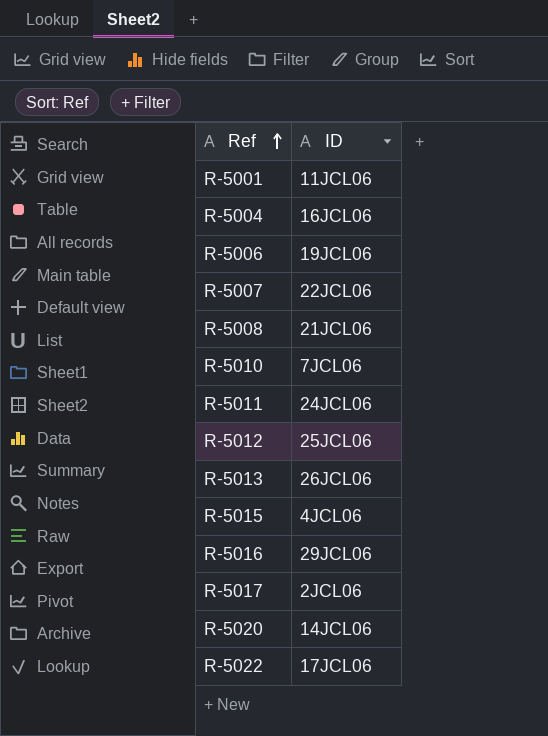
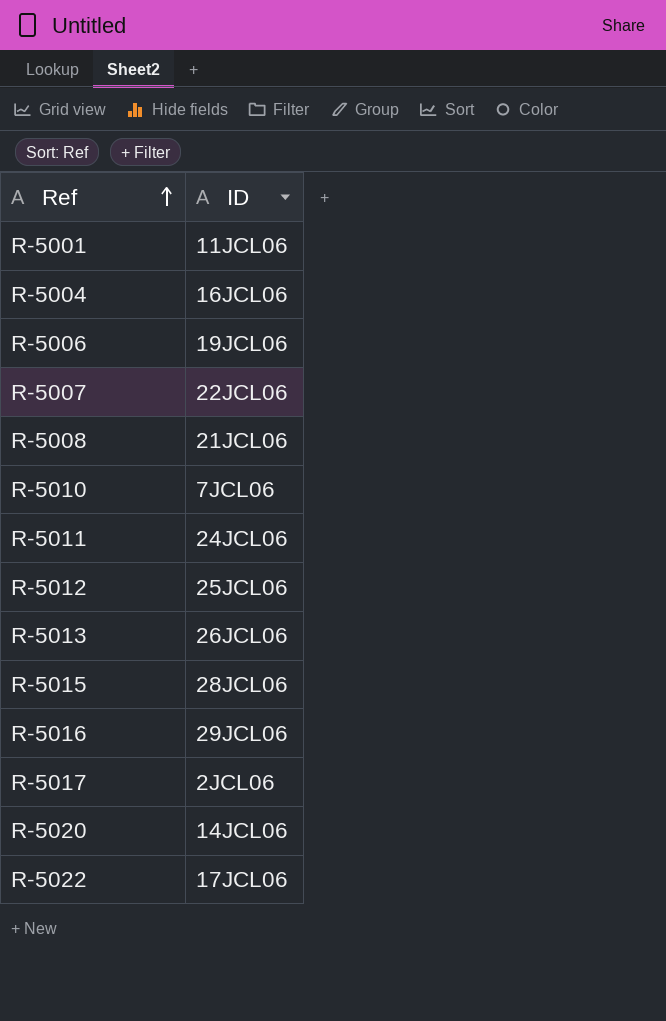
R-5015 | ID: 4JCL06 -> 28JCL06

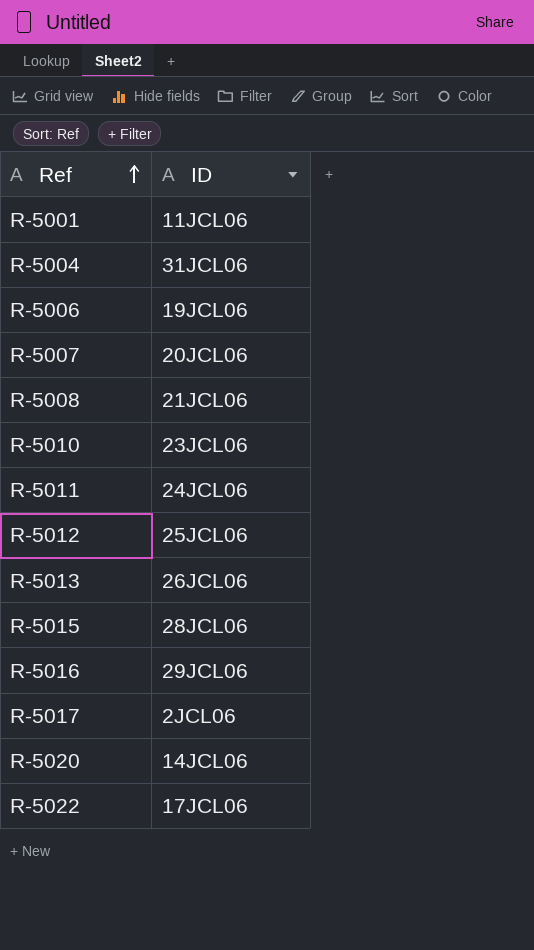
R-5004 | ID: 16JCL06 -> 31JCL06
R-5007 | ID: 22JCL06 -> 20JCL06
R-5010 | ID: 7JCL06 -> 23JCL06

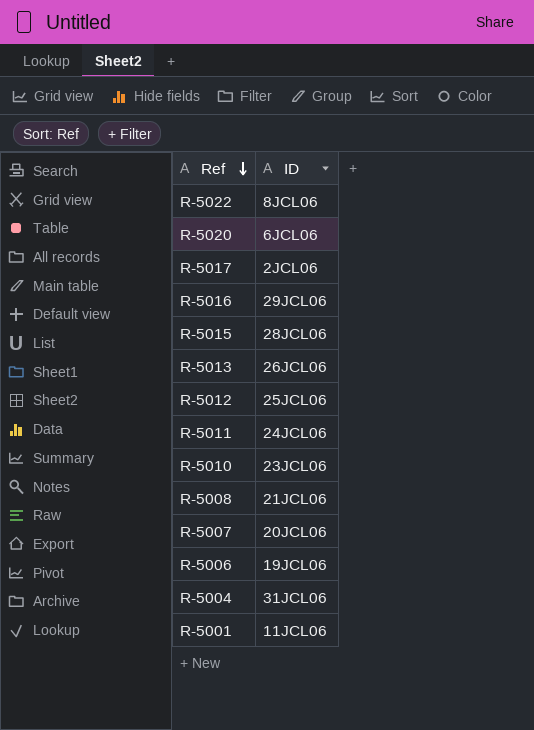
row order: Ref ascending -> Ref descending
R-5022 | ID: 17JCL06 -> 8JCL06
R-5020 | ID: 14JCL06 -> 6JCL06

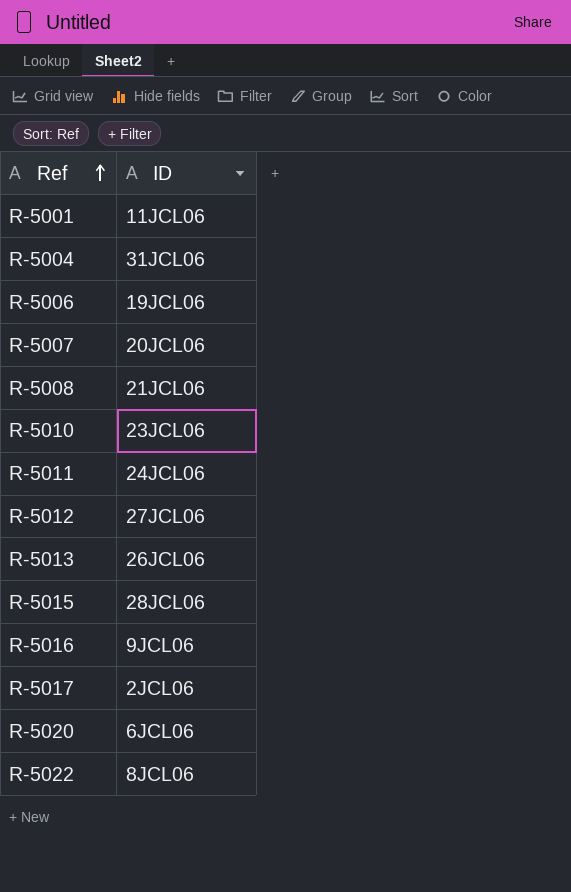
row order: Ref descending -> Ref ascending
R-5012 | ID: 25JCL06 -> 27JCL06
R-5016 | ID: 29JCL06 -> 9JCL06

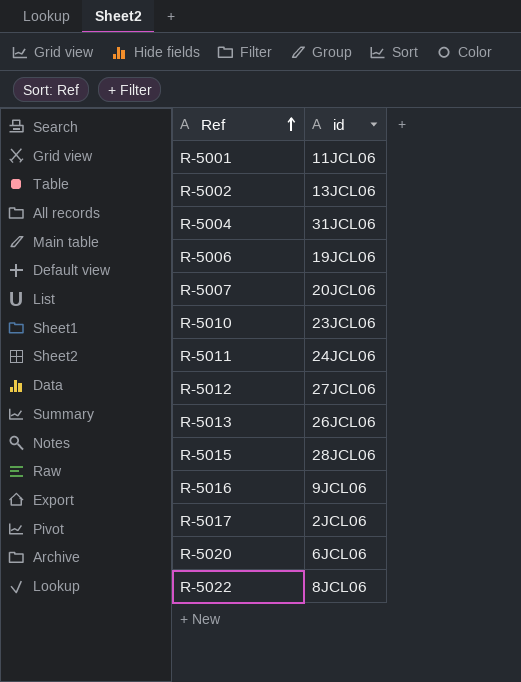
column name: ID -> id
row R-5008: 21JCL06 -> none
row R-5002: none -> 13JCL06

